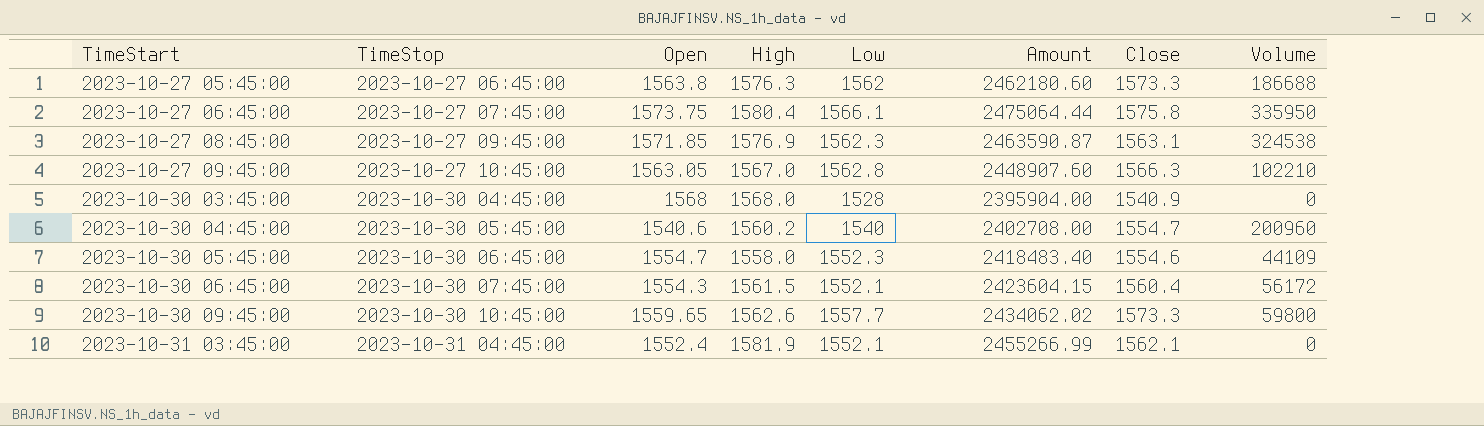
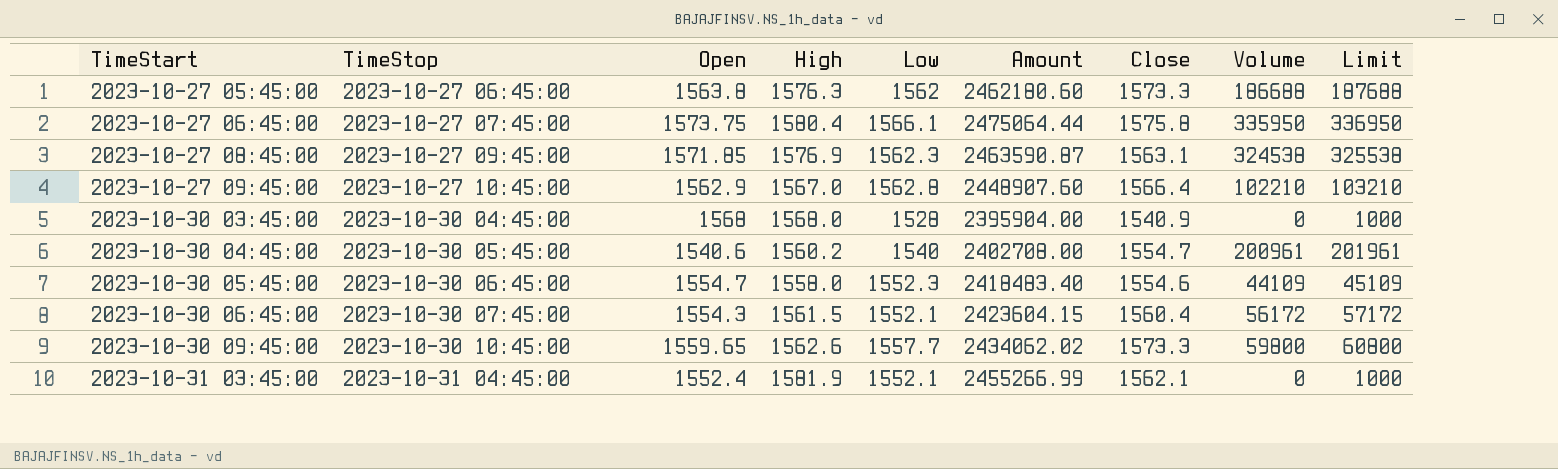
column Limit | formula: none -> [Volume] + 1000
2023-10-27 09:45:00 | Open: 1563.05 -> 1562.9
2023-10-27 09:45:00 | Close: 1566.3 -> 1566.4
2023-10-30 04:45:00 | Volume: 200960 -> 200961

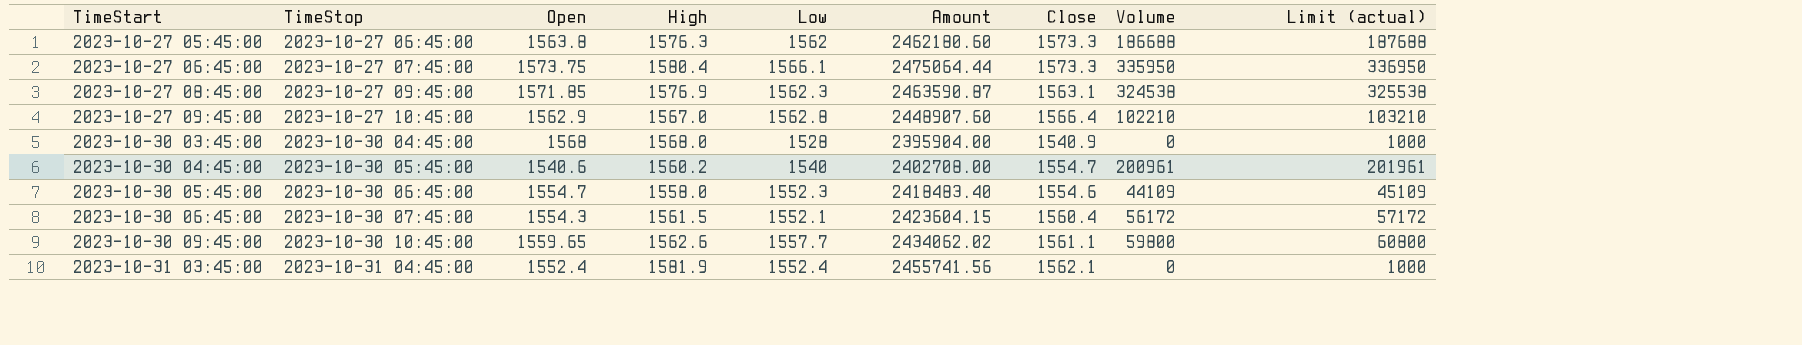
column name: Limit -> Limit (actual)
2023-10-27 06:45:00 | Close: 1575.8 -> 1573.3
2023-10-30 09:45:00 | Close: 1573.3 -> 1561.1
2023-10-31 03:45:00 | Low: 1552.1 -> 1552.4
2023-10-31 03:45:00 | Amount: 2455266.99 -> 2455741.56

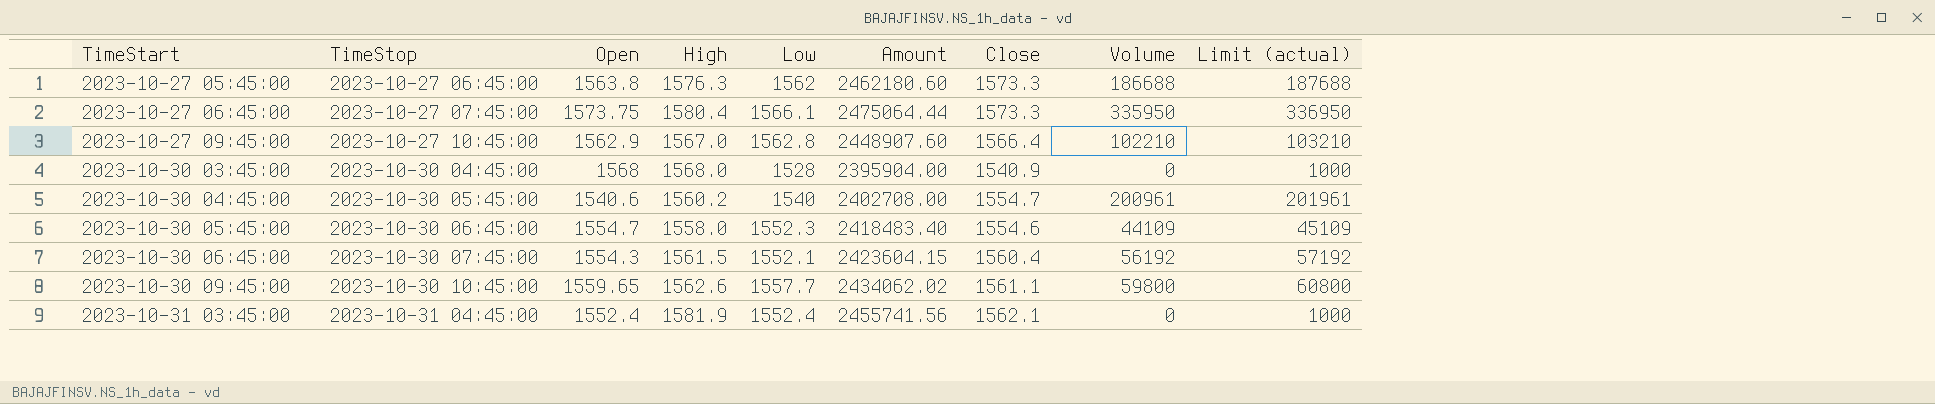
row 2023-10-27 08:45:00: 2023-10-27 09:45:00 | 1571.85 | 1576.9 | 1562.3 | 2463590.87 | 1563.1 | 324538 | 325538 -> none
2023-10-30 06:45:00 | Volume: 56172 -> 56192
2023-10-30 06:45:00 | Limit (actual): 57172 -> 57192

